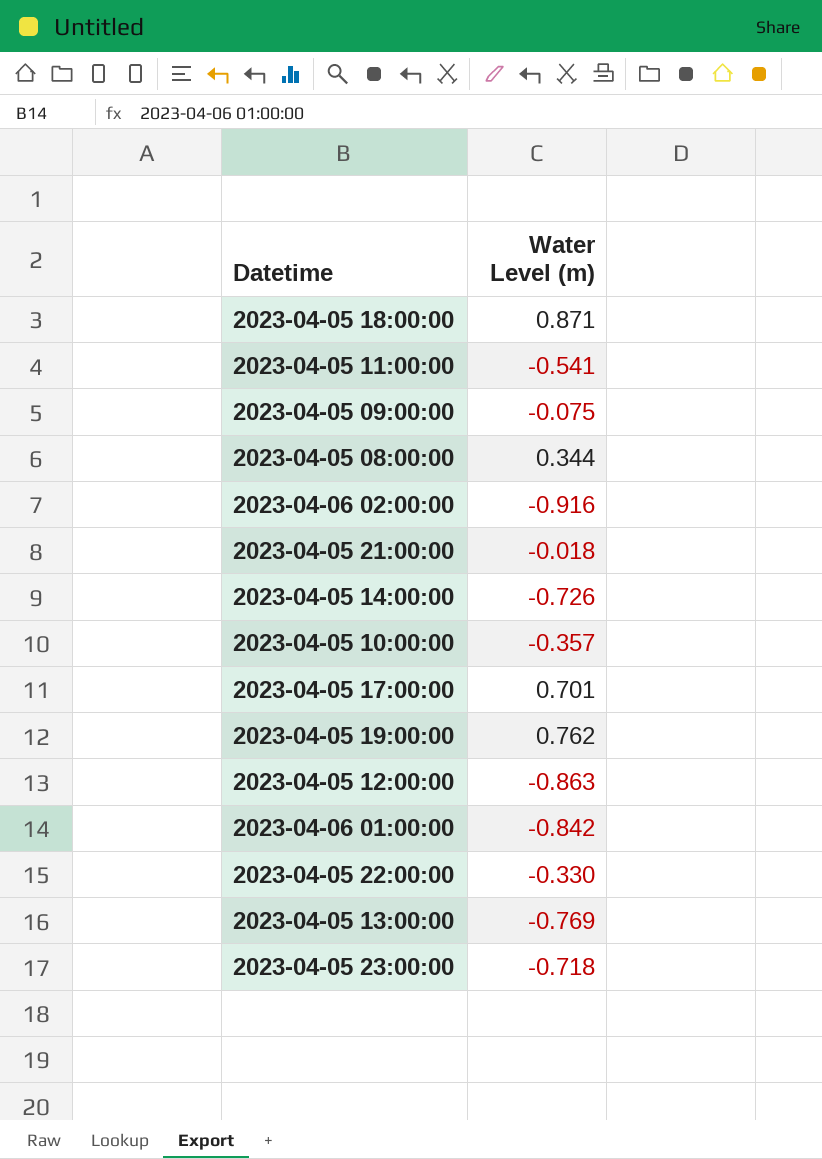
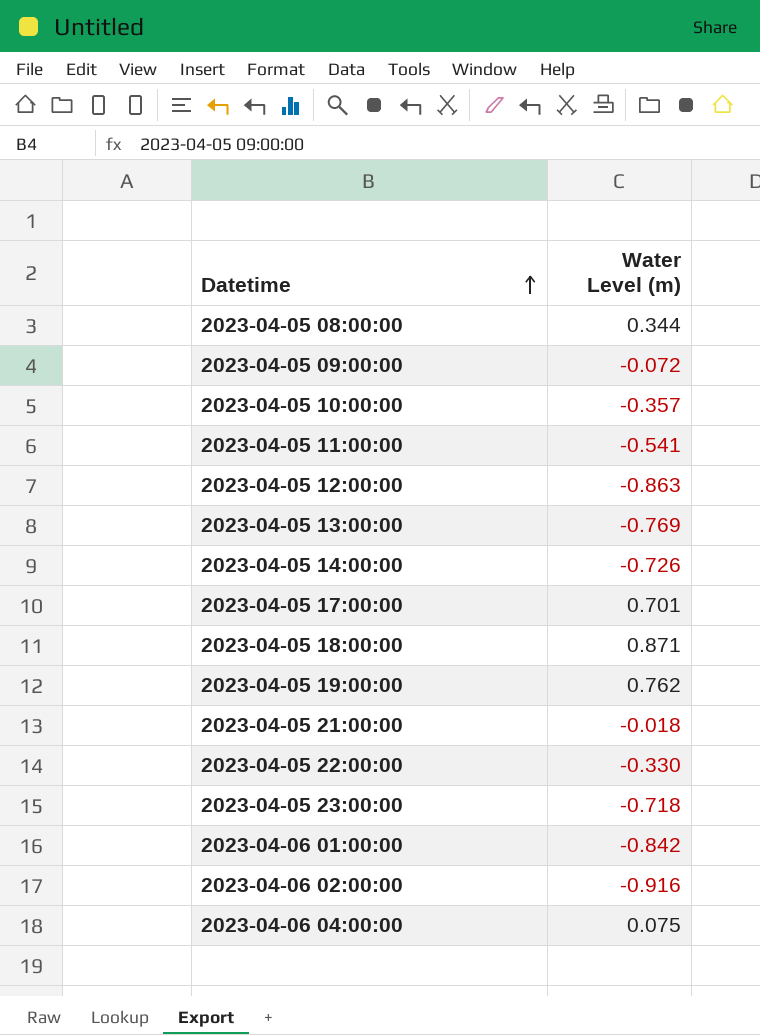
row order: none -> Datetime ascending
2023-04-05 09:00:00 | Water Level (m): -0.075 -> -0.072
row 2023-04-06 04:00:00: none -> 0.075

